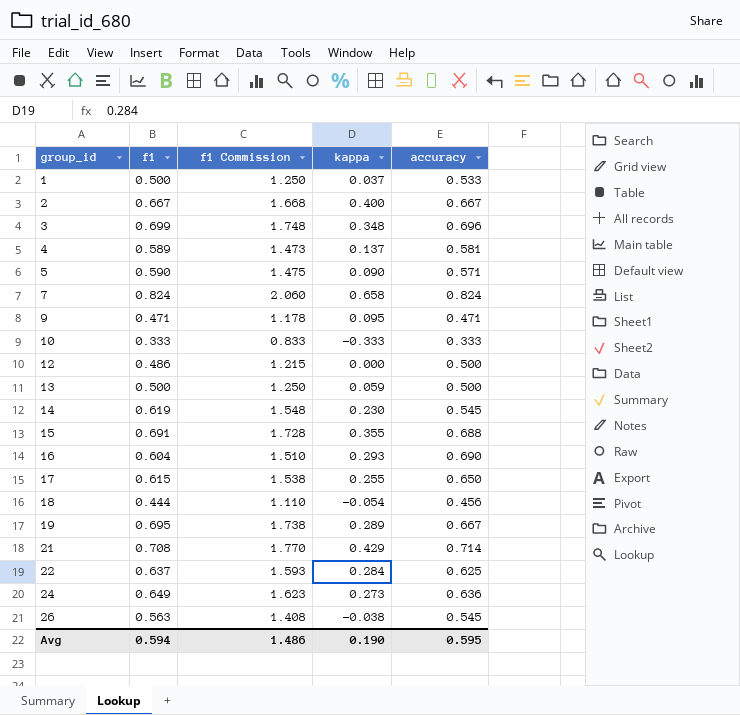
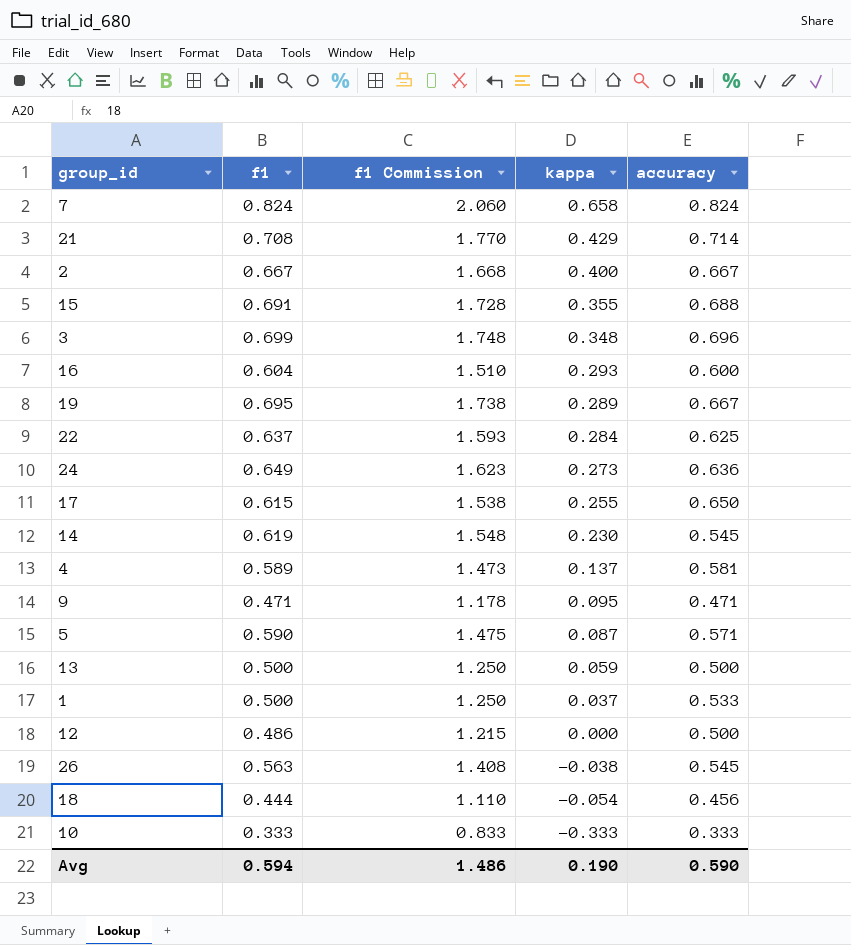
row order: group_id ascending -> kappa descending
16 | accuracy: 0.690 -> 0.600
5 | kappa: 0.090 -> 0.087
Avg | accuracy: 0.595 -> 0.590

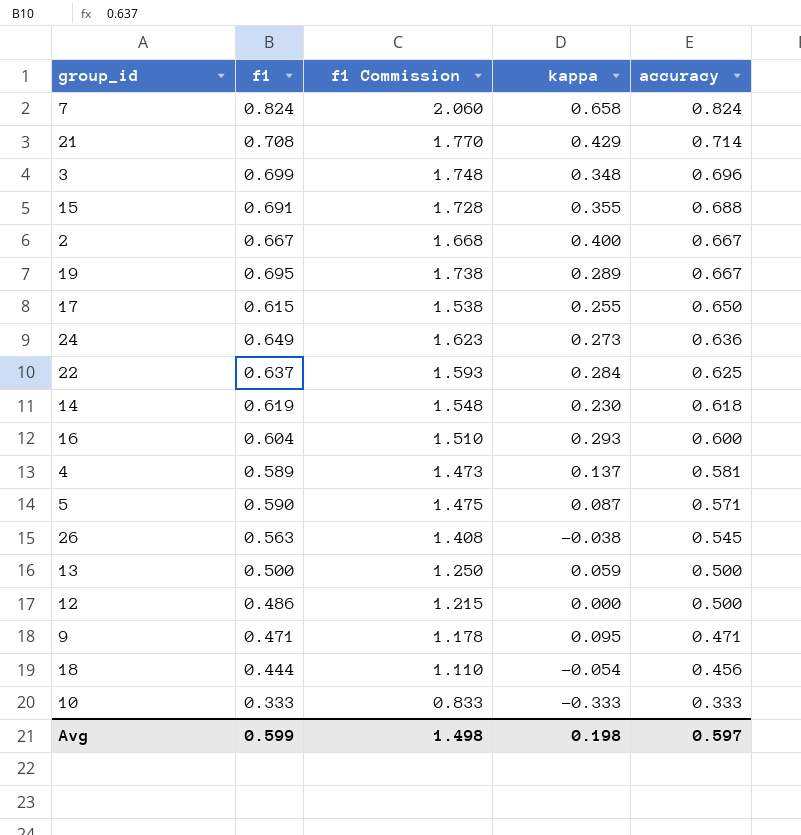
row order: kappa descending -> accuracy descending
row 1: 0.500 | 1.250 | 0.037 | 0.533 -> none
14 | accuracy: 0.545 -> 0.618
Avg | f1: 0.594 -> 0.599
Avg | f1 Commission: 1.486 -> 1.498
Avg | kappa: 0.190 -> 0.198
Avg | accuracy: 0.590 -> 0.597

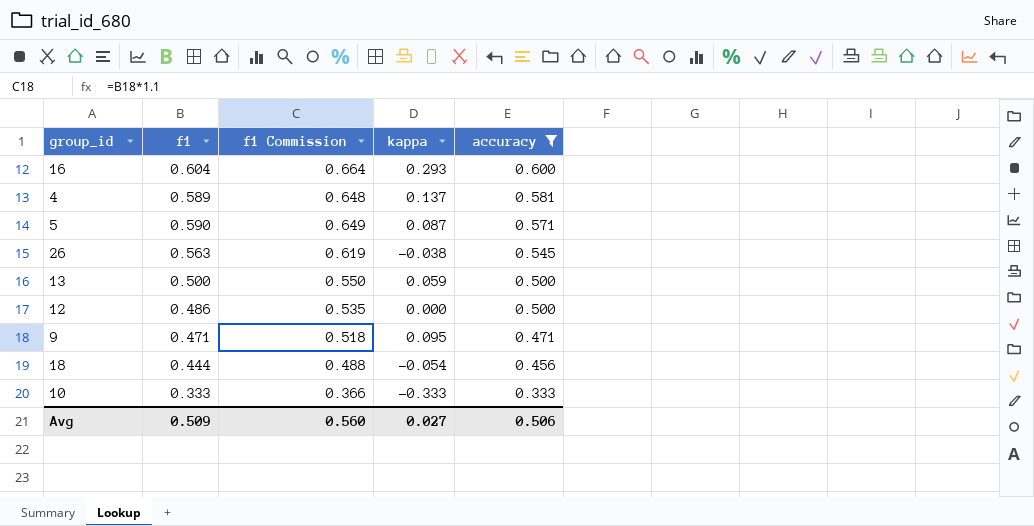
filter: none -> accuracy <= 0.600
column f1 Commission | formula: [f1] * 2.5 -> [f1] * 1.1
Avg | f1: 0.599 -> 0.509
Avg | f1 Commission: 1.498 -> 0.560
Avg | kappa: 0.198 -> 0.027
Avg | accuracy: 0.597 -> 0.506

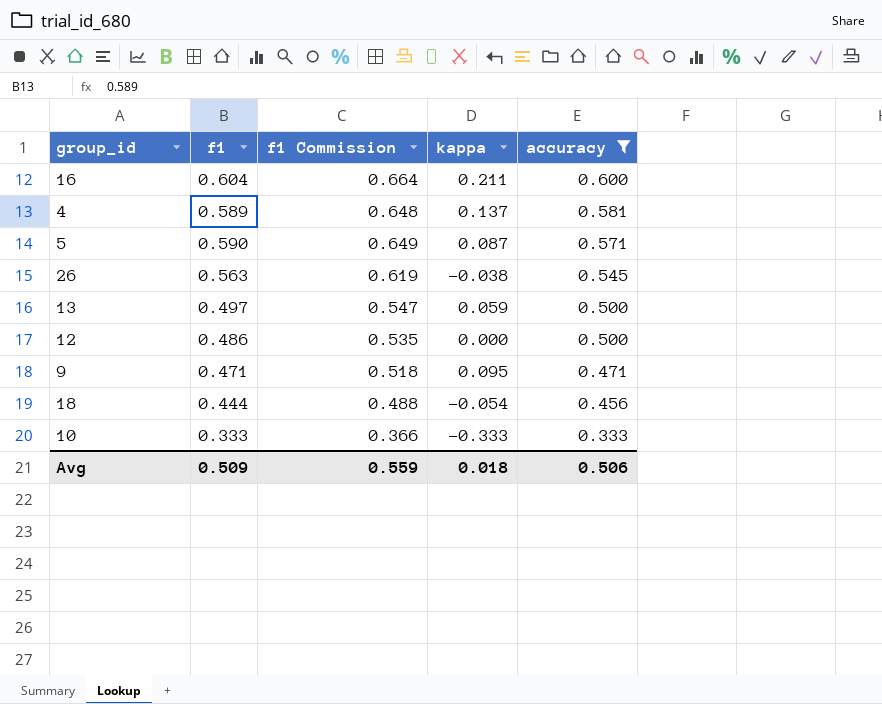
16 | kappa: 0.293 -> 0.211
13 | f1: 0.500 -> 0.497
13 | f1 Commission: 0.550 -> 0.547
Avg | f1 Commission: 0.560 -> 0.559
Avg | kappa: 0.027 -> 0.018

